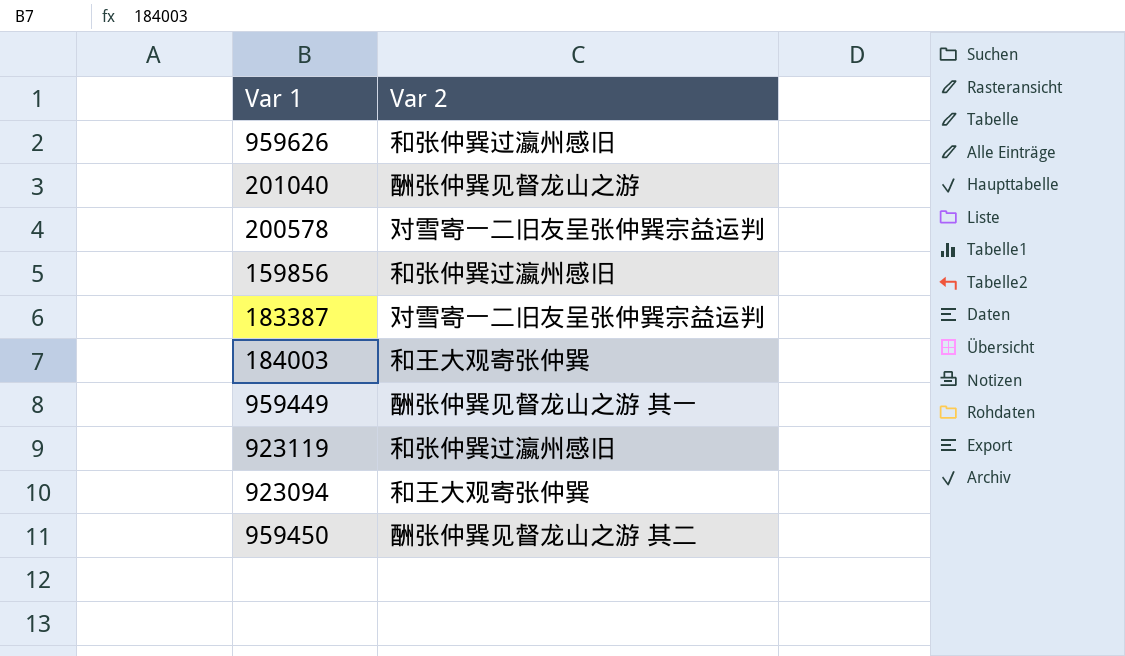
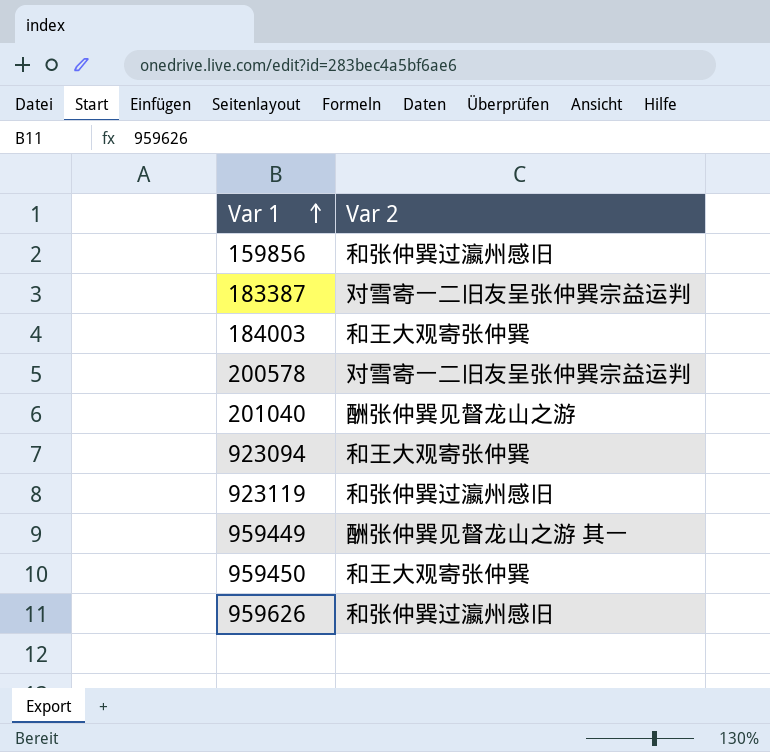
row order: none -> Var 1 ascending
959450 | Var 2: 酬张仲巽见督龙山之游 其二 -> 和王大观寄张仲巽

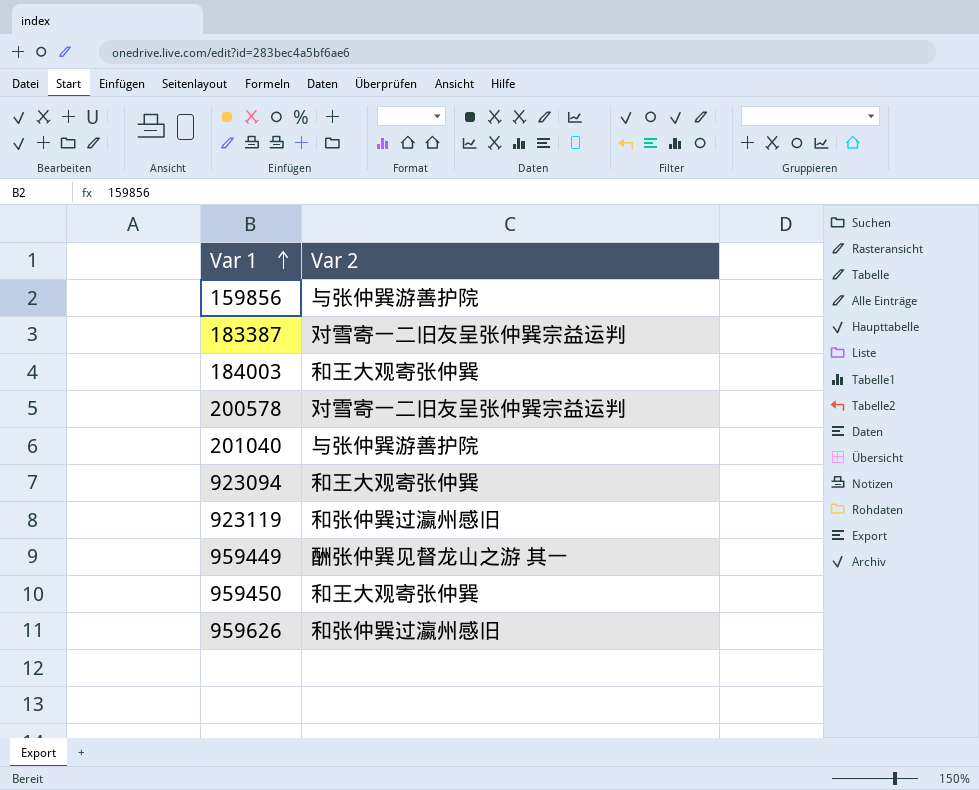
159856 | Var 2: 和张仲巽过瀛州感旧 -> 与张仲巽游善护院
201040 | Var 2: 酬张仲巽见督龙山之游 -> 与张仲巽游善护院

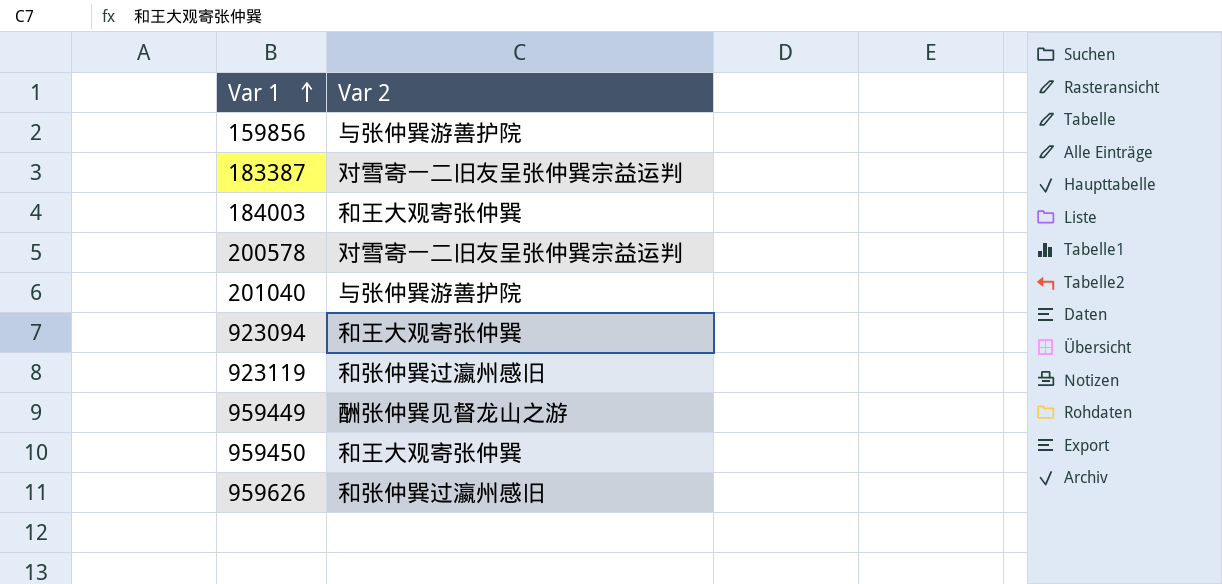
959449 | Var 2: 酬张仲巽见督龙山之游 其一 -> 酬张仲巽见督龙山之游

